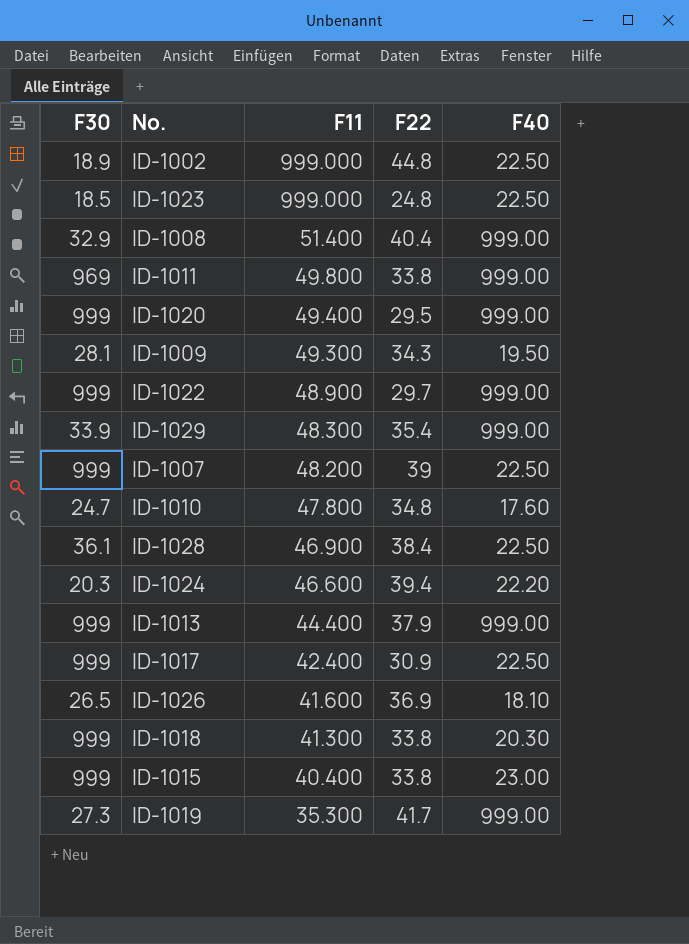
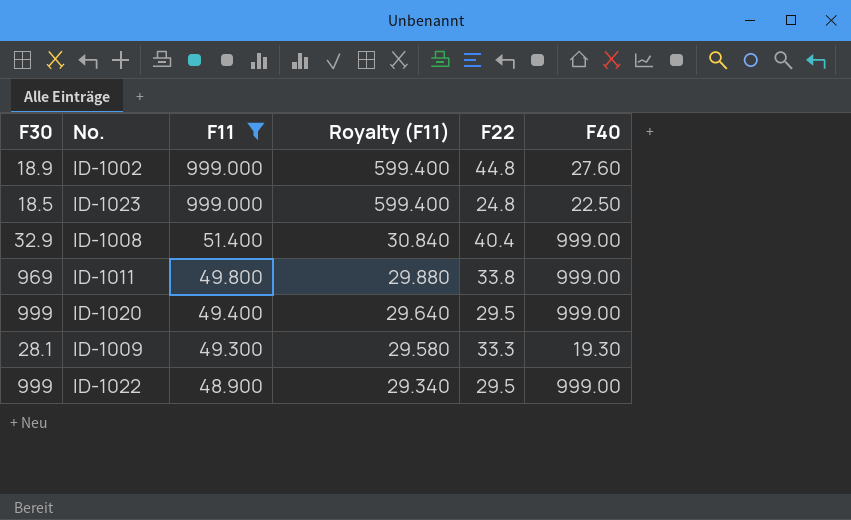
filter: none -> F11 >= 48.900
column Royalty (F11) | formula: none -> [F11] * 0.6
ID-1002 | F40: 22.50 -> 27.60
ID-1009 | F22: 34.3 -> 33.3
ID-1009 | F40: 19.50 -> 19.30
ID-1022 | F22: 29.7 -> 29.5

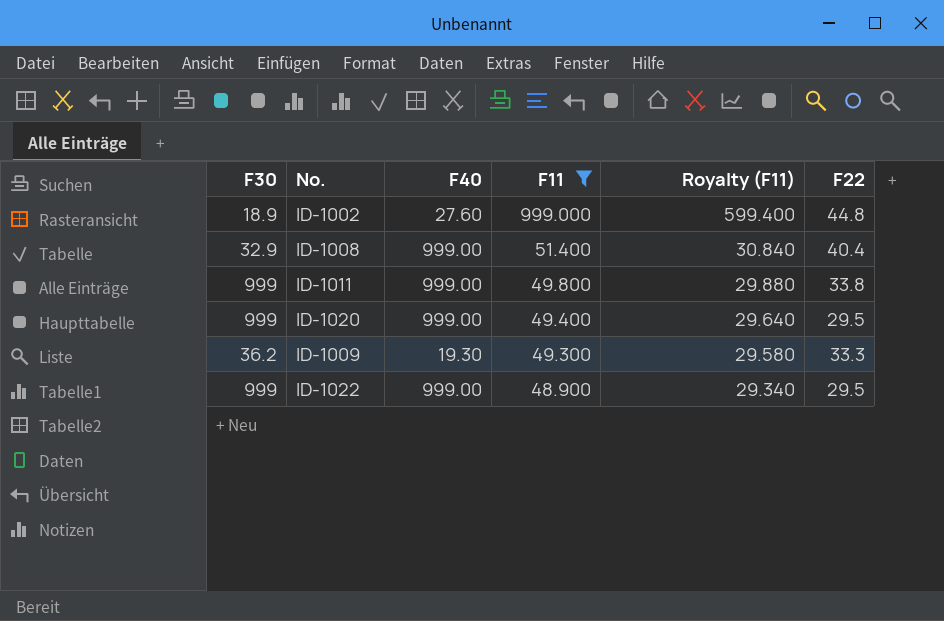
column F40 | position: 6 -> 3
row ID-1023: 18.5 | 999.000 | 599.400 | 24.8 | 22.50 -> none
ID-1011 | F30: 969 -> 999
ID-1009 | F30: 28.1 -> 36.2

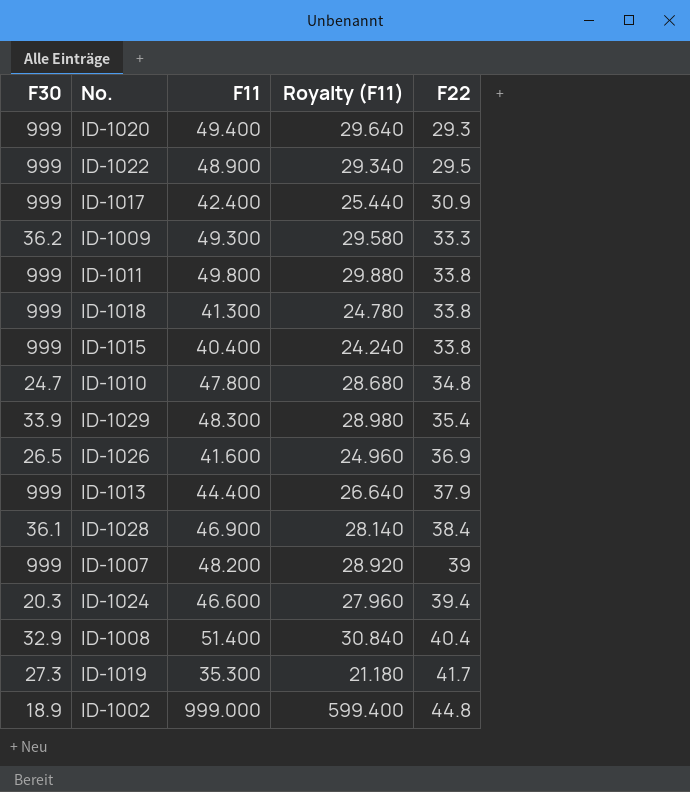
filter: F11 >= 48.900 -> none
row order: F11 descending -> F22 ascending
column F40 | position: 3 -> none
ID-1020 | F22: 29.5 -> 29.3

